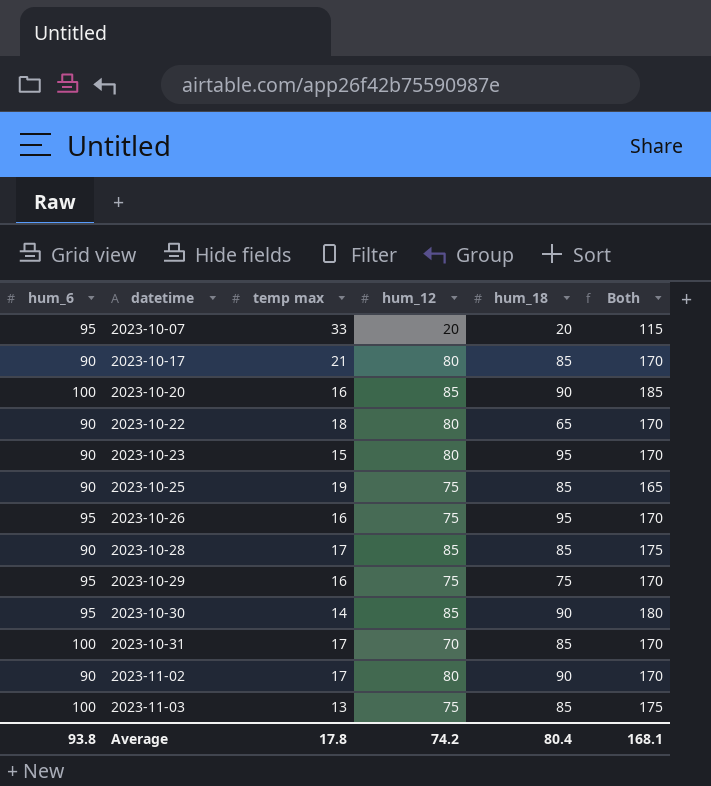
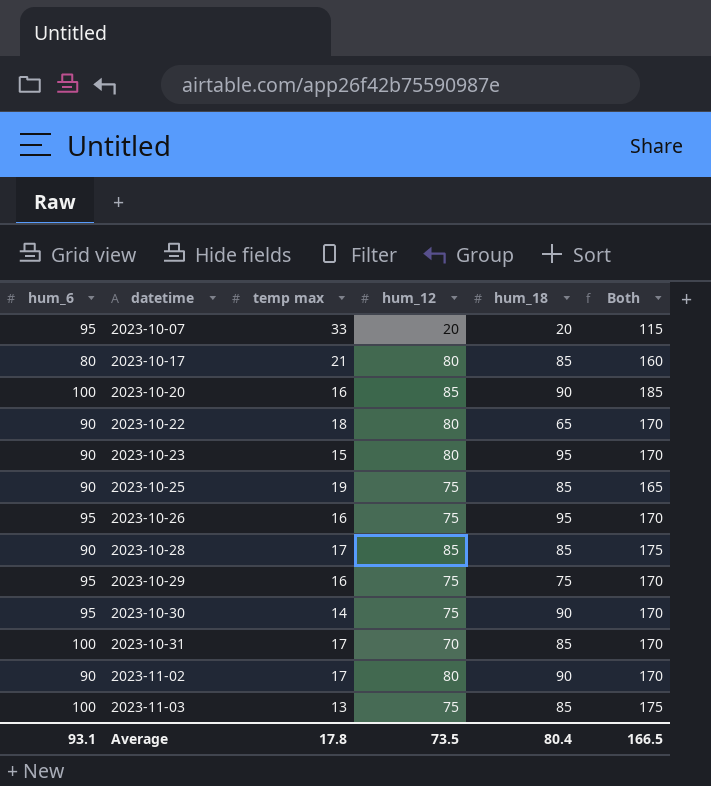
2023-10-17 | hum_6: 90 -> 80
2023-10-17 | Both: 170 -> 160
2023-10-30 | hum_12: 85 -> 75
2023-10-30 | Both: 180 -> 170
Average | hum_6: 93.8 -> 93.1
Average | hum_12: 74.2 -> 73.5
Average | Both: 168.1 -> 166.5

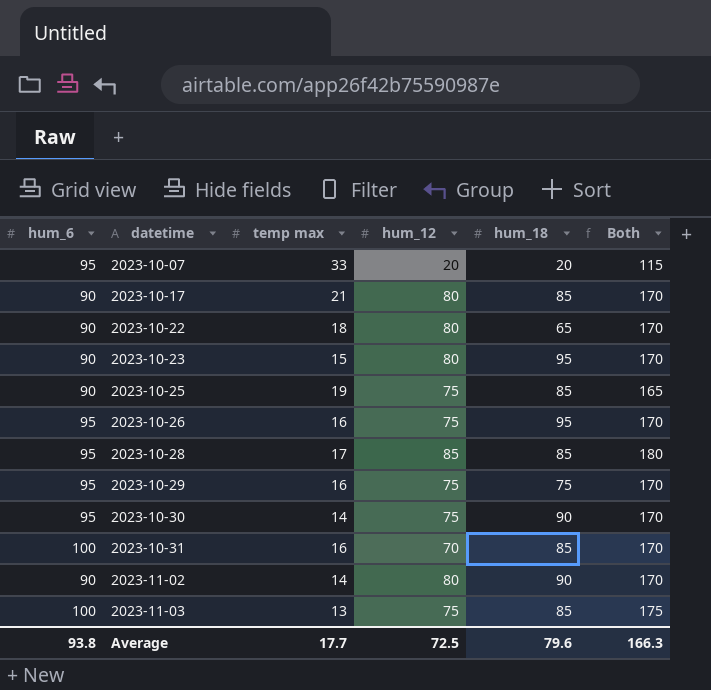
row 2023-10-20: 100 | 16 | 85 | 90 | 185 -> none
2023-10-17 | hum_6: 80 -> 90
2023-10-17 | Both: 160 -> 170
2023-10-28 | hum_6: 90 -> 95
2023-10-28 | Both: 175 -> 180
2023-10-31 | temp max: 17 -> 16
2023-11-02 | temp max: 17 -> 14
Average | hum_6: 93.1 -> 93.8
Average | temp max: 17.8 -> 17.7
Average | hum_12: 73.5 -> 72.5
Average | hum_18: 80.4 -> 79.6
Average | Both: 166.5 -> 166.3

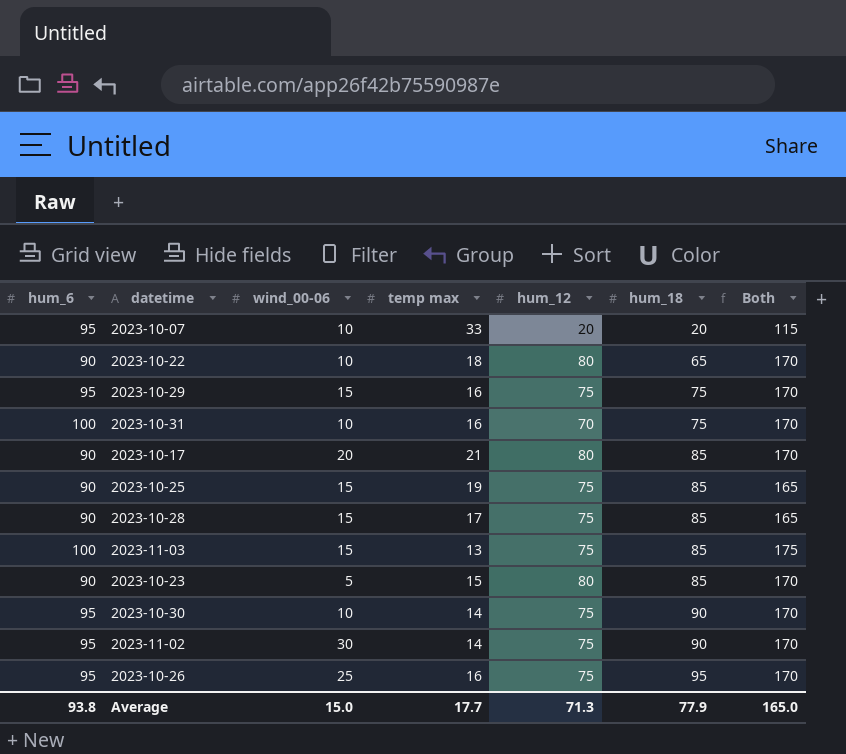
row order: datetime ascending -> hum_18 ascending
column wind_00-06 | position: none -> 3
2023-10-31 | hum_18: 85 -> 75
2023-10-28 | hum_6: 95 -> 90
2023-10-28 | hum_12: 85 -> 75
2023-10-28 | Both: 180 -> 165
2023-10-23 | hum_18: 95 -> 85
2023-11-02 | hum_6: 90 -> 95
2023-11-02 | hum_12: 80 -> 75
Average | hum_12: 72.5 -> 71.3
Average | hum_18: 79.6 -> 77.9
Average | Both: 166.3 -> 165.0

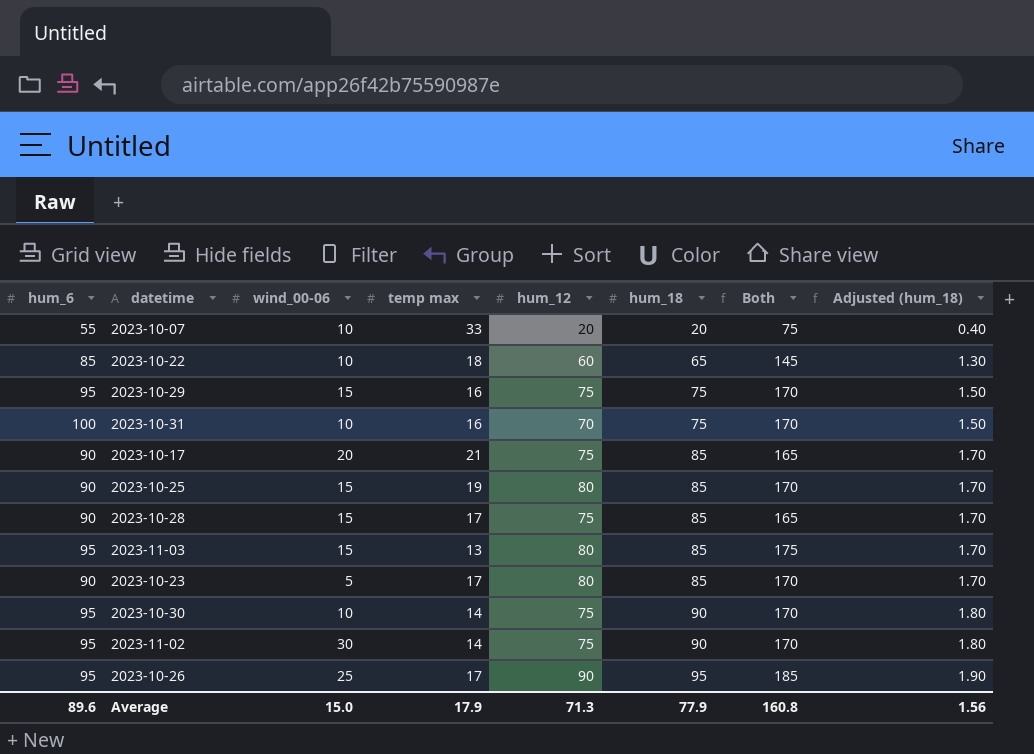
column Adjusted (hum_18) | formula: none -> [hum_18] * 0.02
2023-10-07 | hum_6: 95 -> 55
2023-10-07 | Both: 115 -> 75
2023-10-22 | hum_6: 90 -> 85
2023-10-22 | hum_12: 80 -> 60
2023-10-22 | Both: 170 -> 145
2023-10-17 | hum_12: 80 -> 75
2023-10-17 | Both: 170 -> 165
2023-10-25 | hum_12: 75 -> 80
2023-10-25 | Both: 165 -> 170
2023-11-03 | hum_6: 100 -> 95
2023-11-03 | hum_12: 75 -> 80
2023-10-23 | temp max: 15 -> 17
2023-10-26 | temp max: 16 -> 17
2023-10-26 | hum_12: 75 -> 90
2023-10-26 | Both: 170 -> 185
Average | hum_6: 93.8 -> 89.6
Average | temp max: 17.7 -> 17.9
Average | Both: 165.0 -> 160.8

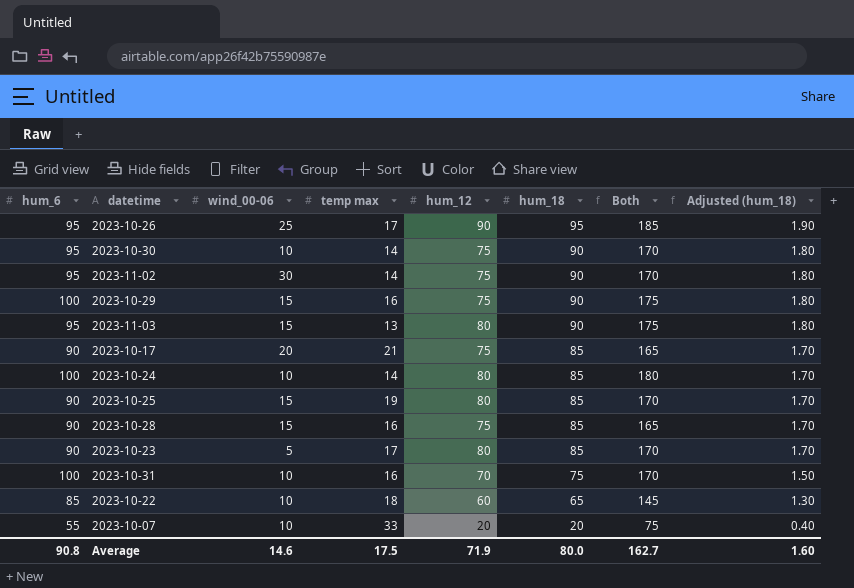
row order: hum_18 ascending -> hum_18 descending
2023-10-29 | hum_6: 95 -> 100
2023-10-29 | hum_18: 75 -> 90
2023-10-29 | Both: 170 -> 175
2023-10-29 | Adjusted (hum_18): 1.50 -> 1.80
2023-11-03 | hum_18: 85 -> 90
2023-11-03 | Adjusted (hum_18): 1.70 -> 1.80
row 2023-10-24: none -> 100 | 10 | 14 | 80 | 85 | 180 | 1.70
2023-10-28 | temp max: 17 -> 16
Average | hum_6: 89.6 -> 90.8
Average | wind_00-06: 15.0 -> 14.6
Average | temp max: 17.9 -> 17.5
Average | hum_12: 71.3 -> 71.9
Average | hum_18: 77.9 -> 80.0
Average | Both: 160.8 -> 162.7
Average | Adjusted (hum_18): 1.56 -> 1.60

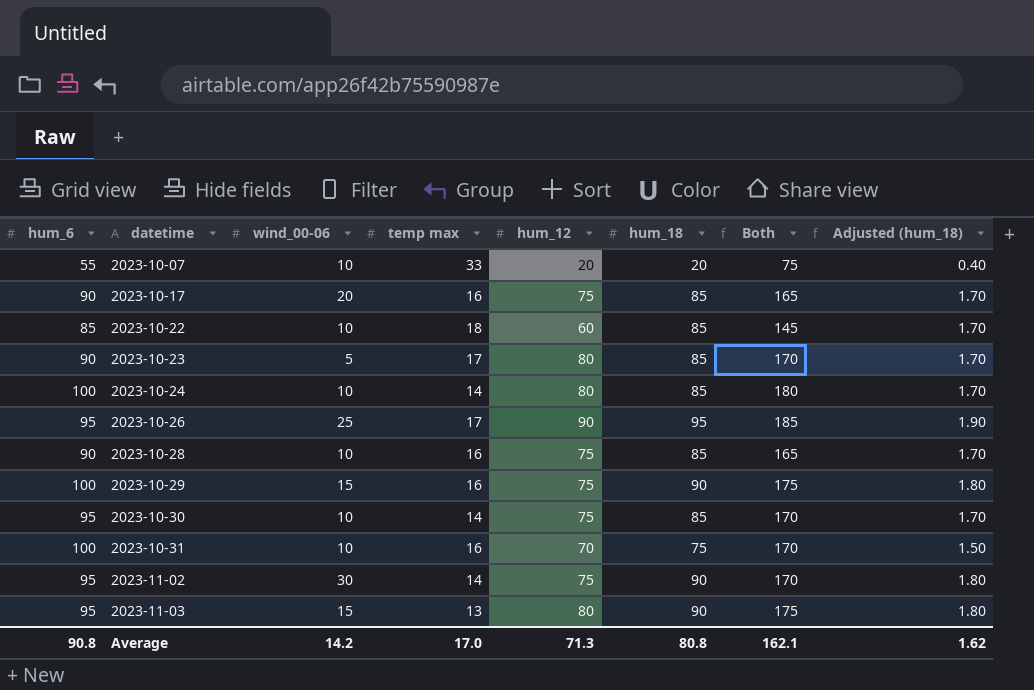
row order: hum_18 descending -> datetime ascending
row 2023-10-25: 90 | 15 | 19 | 80 | 85 | 170 | 1.70 -> none
2023-10-17 | temp max: 21 -> 16
2023-10-22 | hum_18: 65 -> 85
2023-10-22 | Adjusted (hum_18): 1.30 -> 1.70
2023-10-28 | wind_00-06: 15 -> 10
2023-10-30 | hum_18: 90 -> 85
2023-10-30 | Adjusted (hum_18): 1.80 -> 1.70
Average | wind_00-06: 14.6 -> 14.2
Average | temp max: 17.5 -> 17.0
Average | hum_12: 71.9 -> 71.3
Average | hum_18: 80.0 -> 80.8
Average | Both: 162.7 -> 162.1
Average | Adjusted (hum_18): 1.60 -> 1.62

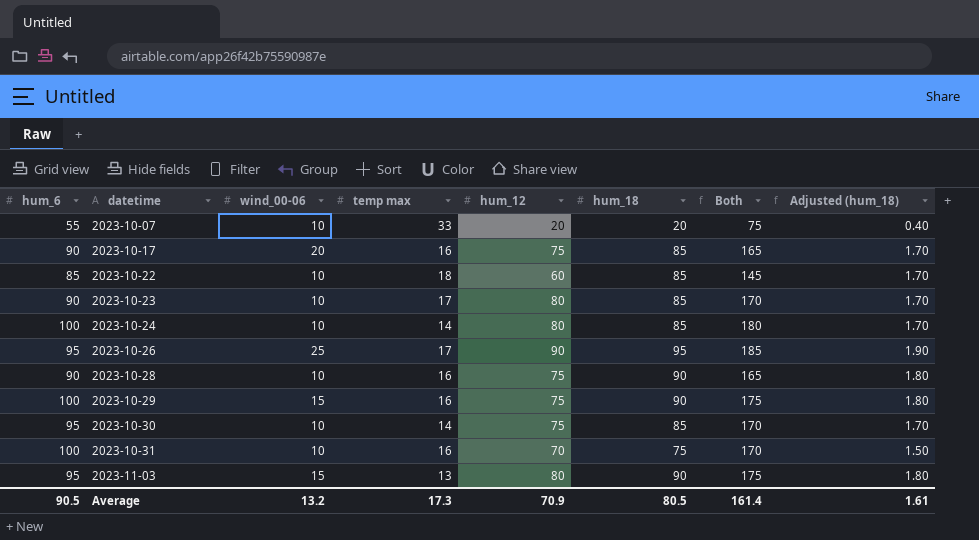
row 2023-11-02: 95 | 30 | 14 | 75 | 90 | 170 | 1.80 -> none
2023-10-23 | wind_00-06: 5 -> 10
2023-10-28 | hum_18: 85 -> 90
2023-10-28 | Adjusted (hum_18): 1.70 -> 1.80
Average | hum_6: 90.8 -> 90.5
Average | wind_00-06: 14.2 -> 13.2
Average | temp max: 17.0 -> 17.3
Average | hum_12: 71.3 -> 70.9
Average | hum_18: 80.8 -> 80.5
Average | Both: 162.1 -> 161.4
Average | Adjusted (hum_18): 1.62 -> 1.61

